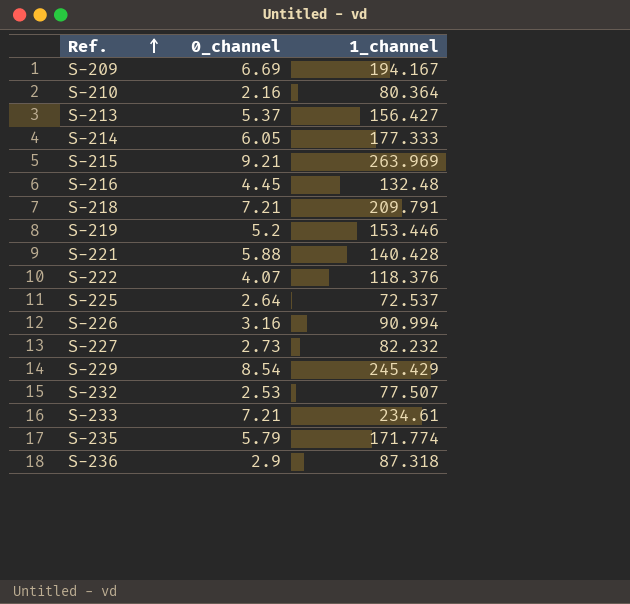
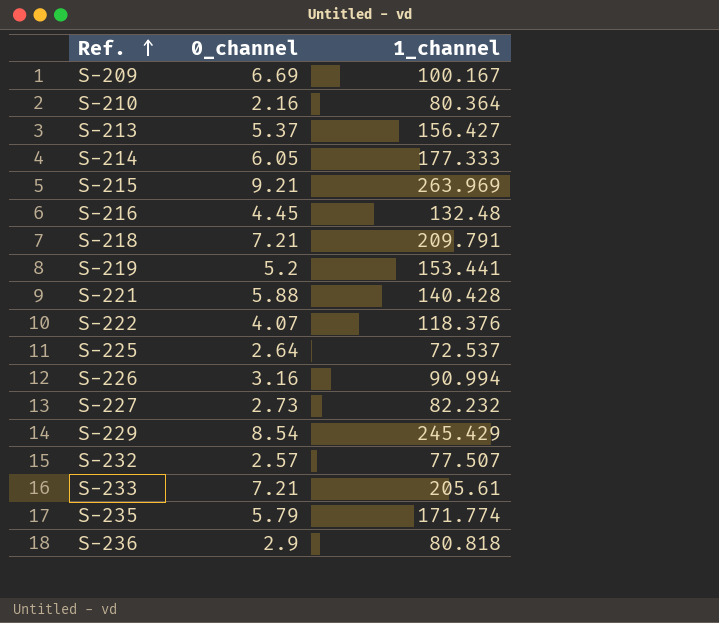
S-209 | 1_channel: 194.167 -> 100.167
S-219 | 1_channel: 153.446 -> 153.441
S-232 | 0_channel: 2.53 -> 2.57
S-233 | 1_channel: 234.61 -> 205.61
S-236 | 1_channel: 87.318 -> 80.818

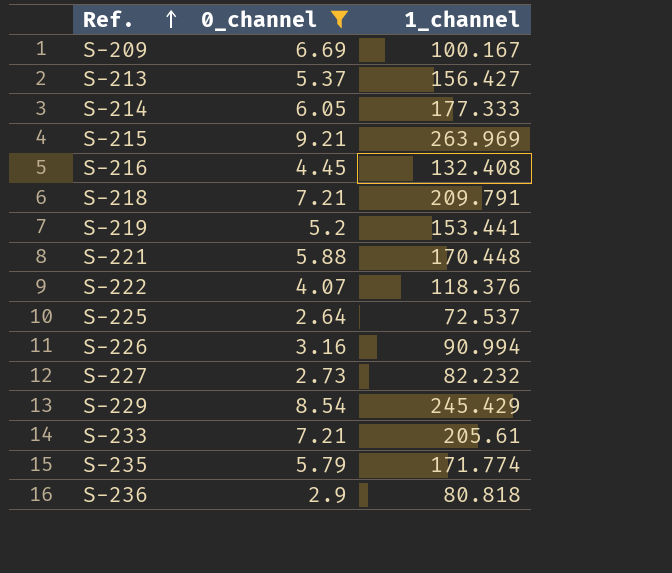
filter: none -> 0_channel >= 2.64
S-216 | 1_channel: 132.48 -> 132.408
S-221 | 1_channel: 140.428 -> 170.448

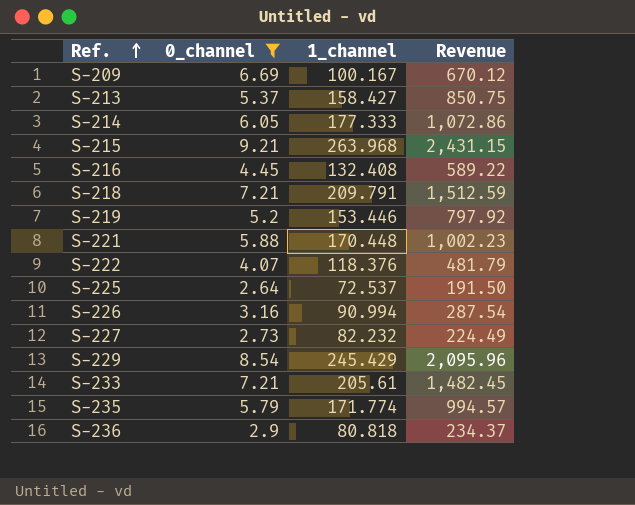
column Revenue | formula: none -> [0_channel] * [1_channel]
S-213 | 1_channel: 156.427 -> 158.427
S-215 | 1_channel: 263.969 -> 263.968
S-219 | 1_channel: 153.441 -> 153.446

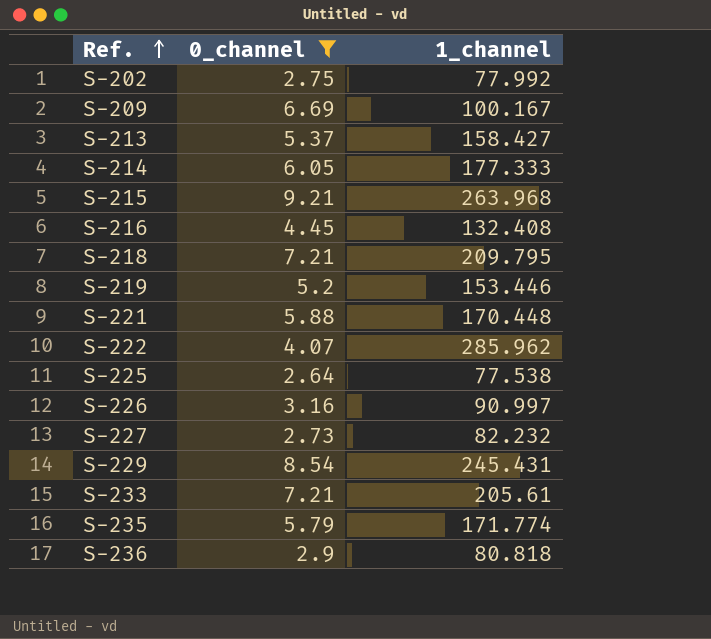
column Revenue | formula: [0_channel] * [1_channel] -> none
row S-202: none -> 2.75 | 77.992
S-218 | 1_channel: 209.791 -> 209.795
S-222 | 1_channel: 118.376 -> 285.962
S-225 | 1_channel: 72.537 -> 77.538
S-226 | 1_channel: 90.994 -> 90.997
S-229 | 1_channel: 245.429 -> 245.431

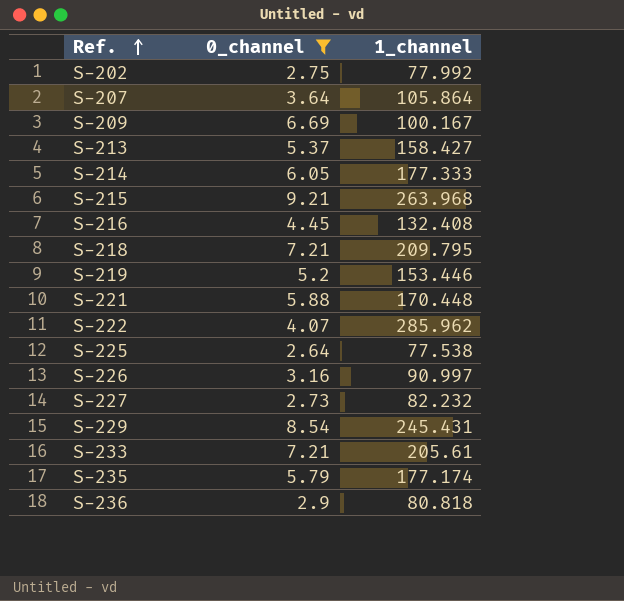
row S-207: none -> 3.64 | 105.864
S-235 | 1_channel: 171.774 -> 177.174

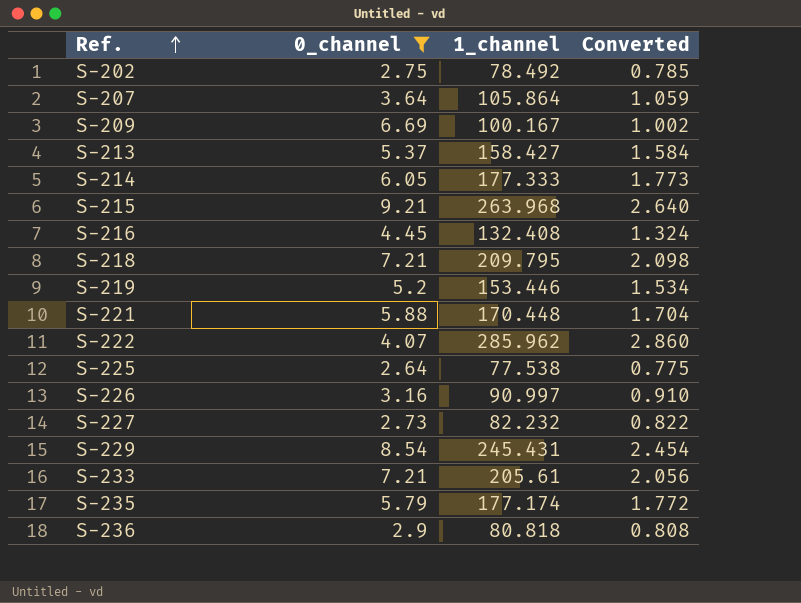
column Converted | formula: none -> [1_channel] * 0.01
S-202 | 1_channel: 77.992 -> 78.492

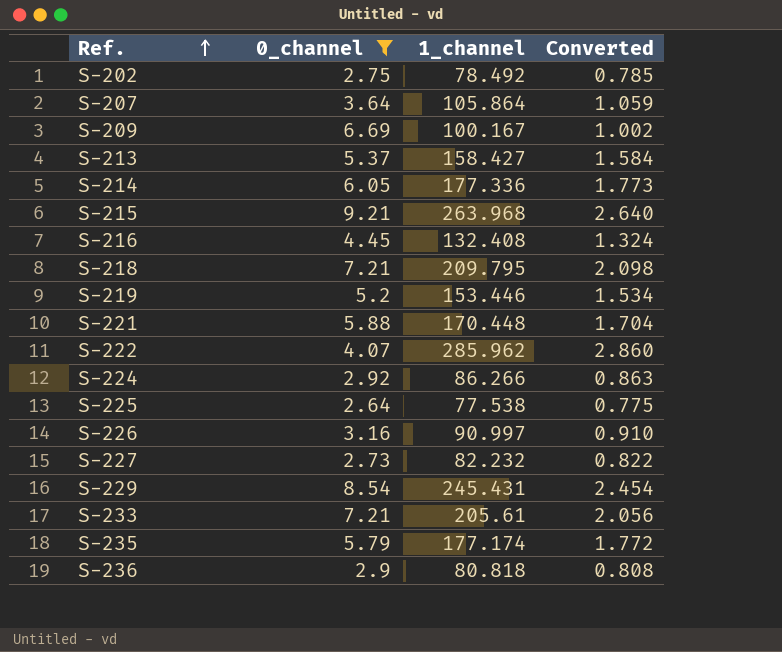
S-214 | 1_channel: 177.333 -> 177.336
row S-224: none -> 2.92 | 86.266 | 0.863

